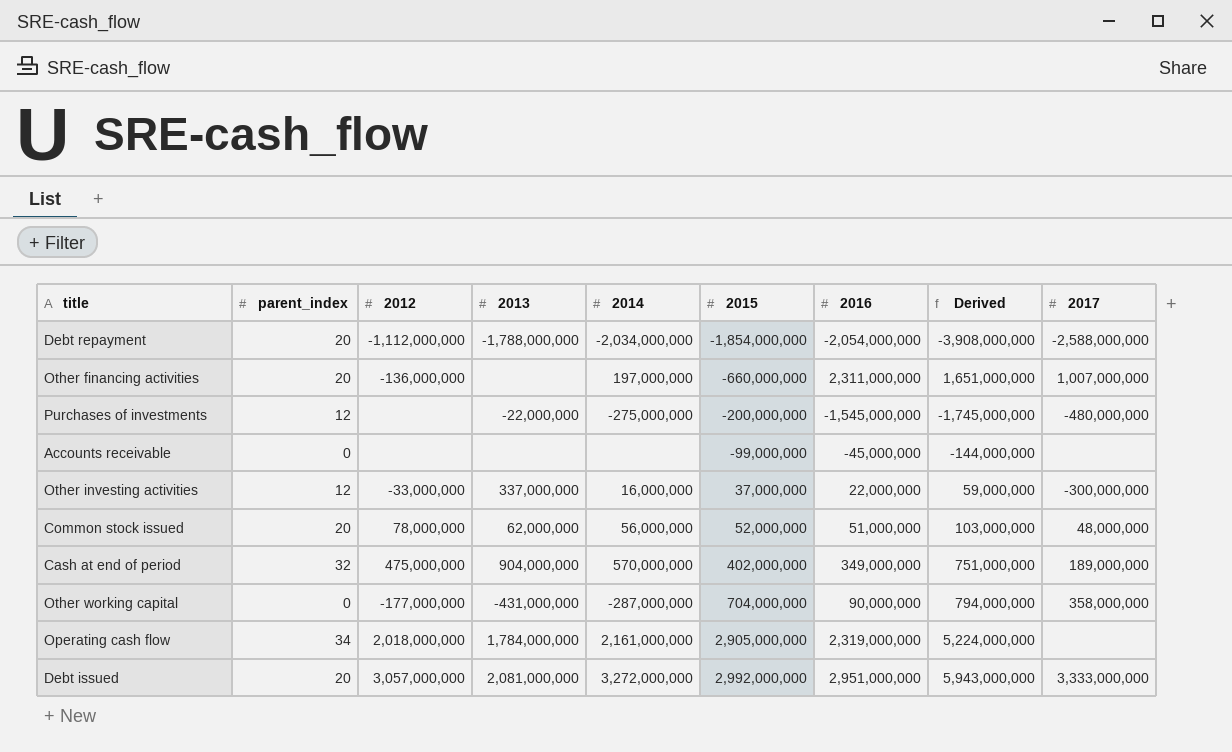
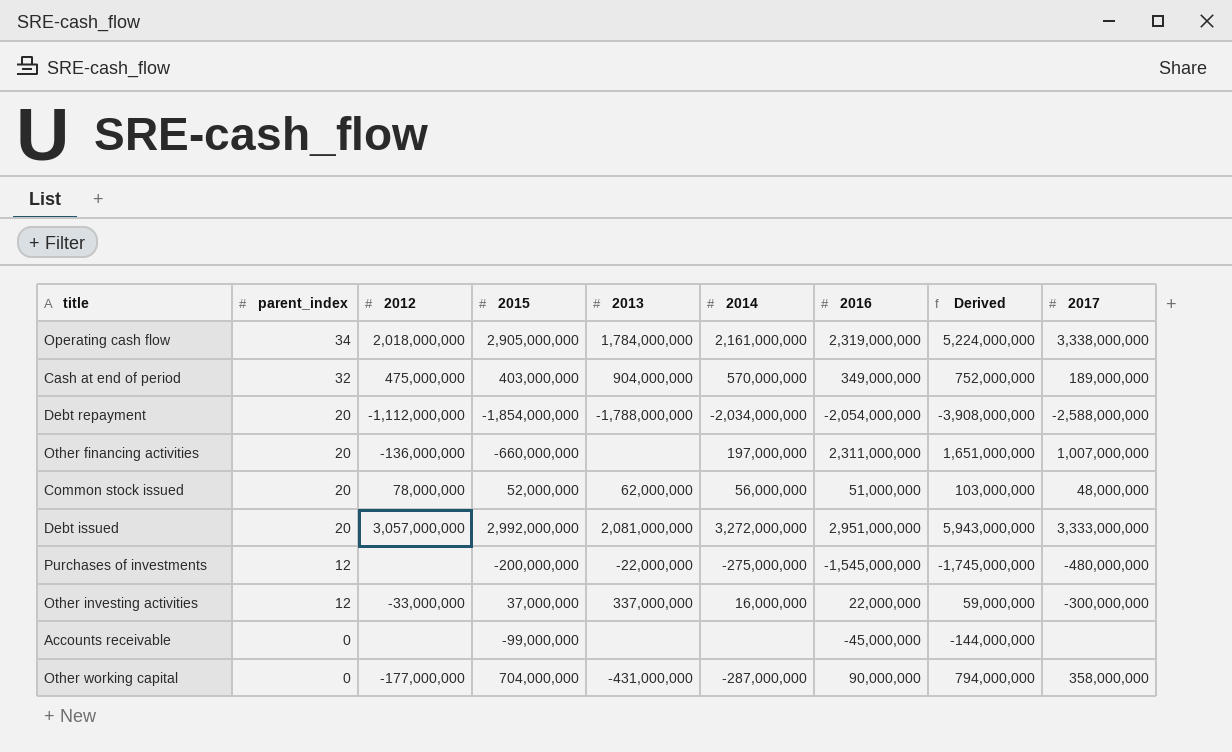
row order: 2015 ascending -> parent_index descending
column 2015 | position: 6 -> 4
Operating cash flow | 2017: none -> 3,338,000,000
Cash at end of period | 2015: 402,000,000 -> 403,000,000
Cash at end of period | Derived: 751,000,000 -> 752,000,000

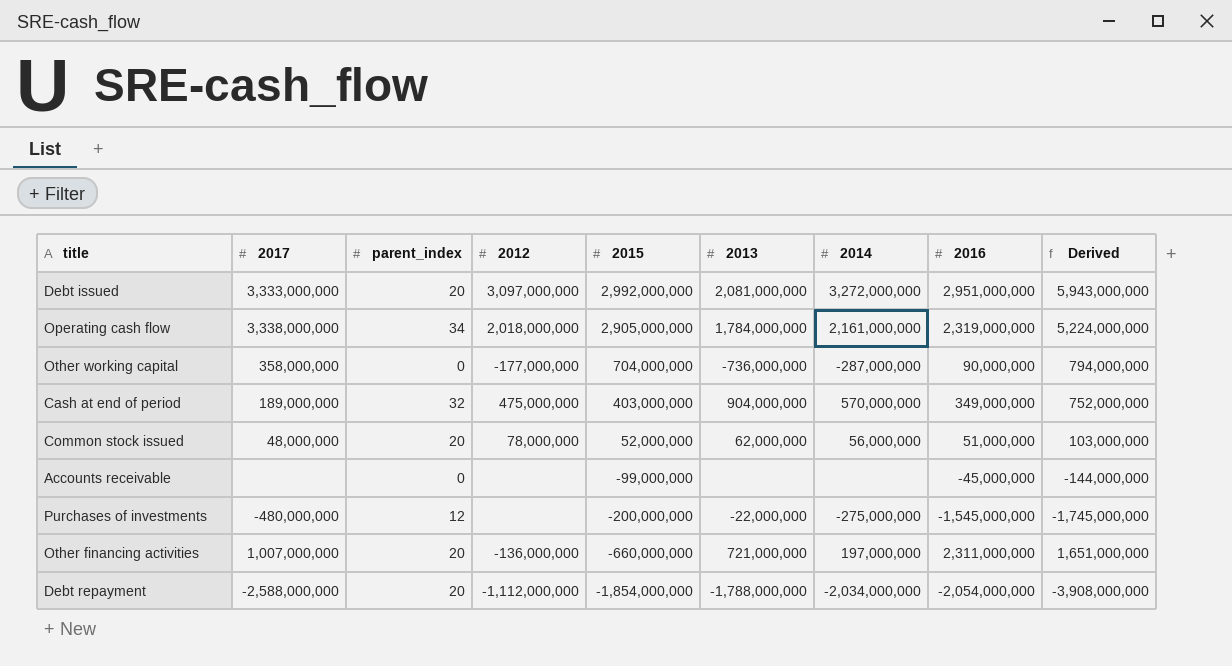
row order: parent_index descending -> 2015 descending
column 2017 | position: 9 -> 2
row Other investing activities: 12 | -33,000,000 | 37,000,000 | 337,000,000 | 16,000,000 | 22,000,000 | 59,000,000 | -300,000,000 -> none
Debt issued | 2012: 3,057,000,000 -> 3,097,000,000
Other working capital | 2013: -431,000,000 -> -736,000,000
Other financing activities | 2013: none -> 721,000,000

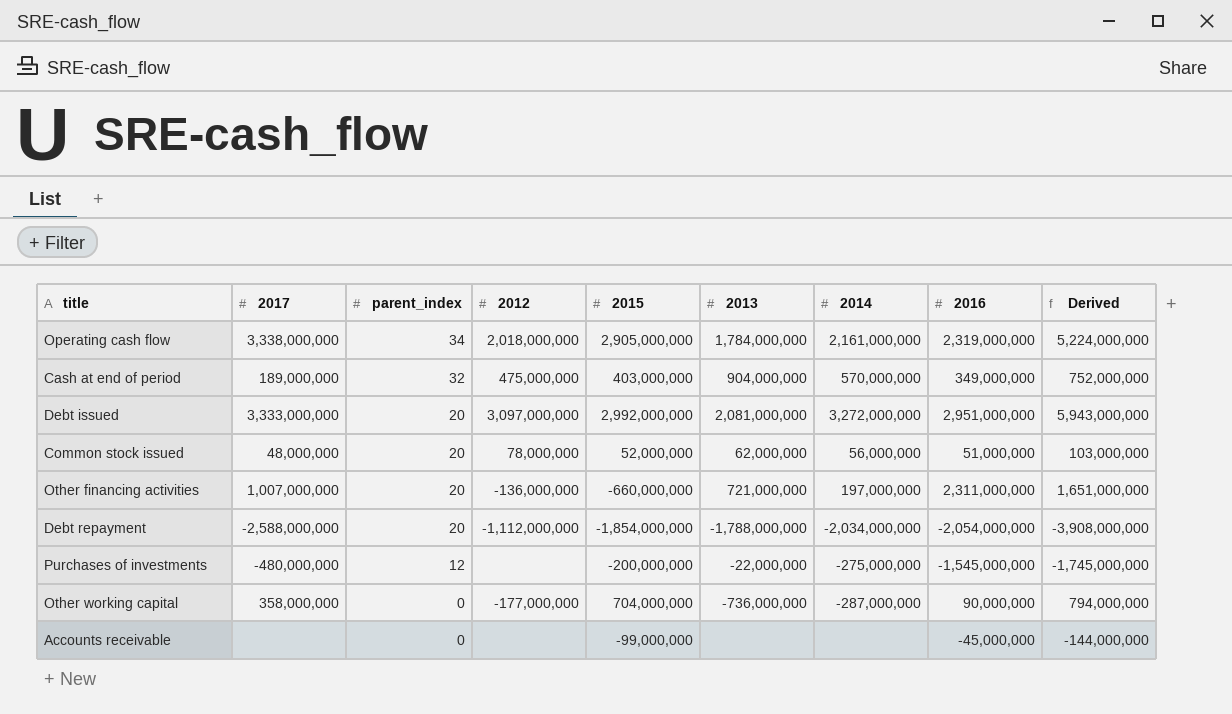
row order: 2015 descending -> parent_index descending

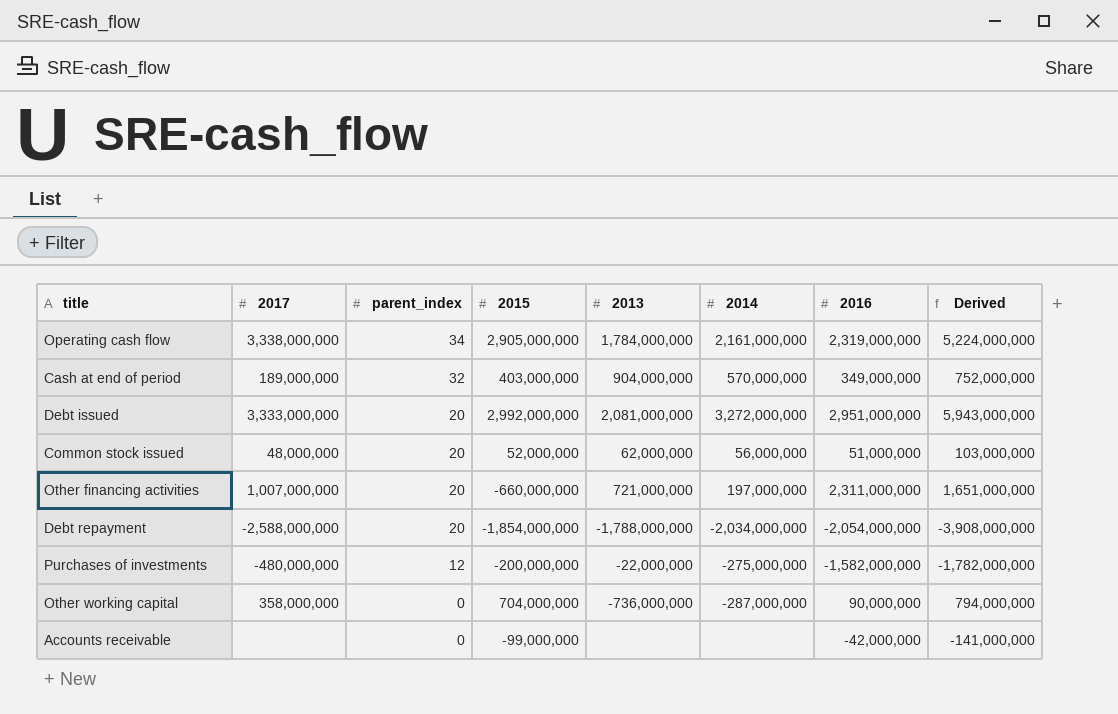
column 2012 | position: 4 -> none
Purchases of investments | 2016: -1,545,000,000 -> -1,582,000,000
Purchases of investments | Derived: -1,745,000,000 -> -1,782,000,000
Accounts receivable | 2016: -45,000,000 -> -42,000,000
Accounts receivable | Derived: -144,000,000 -> -141,000,000

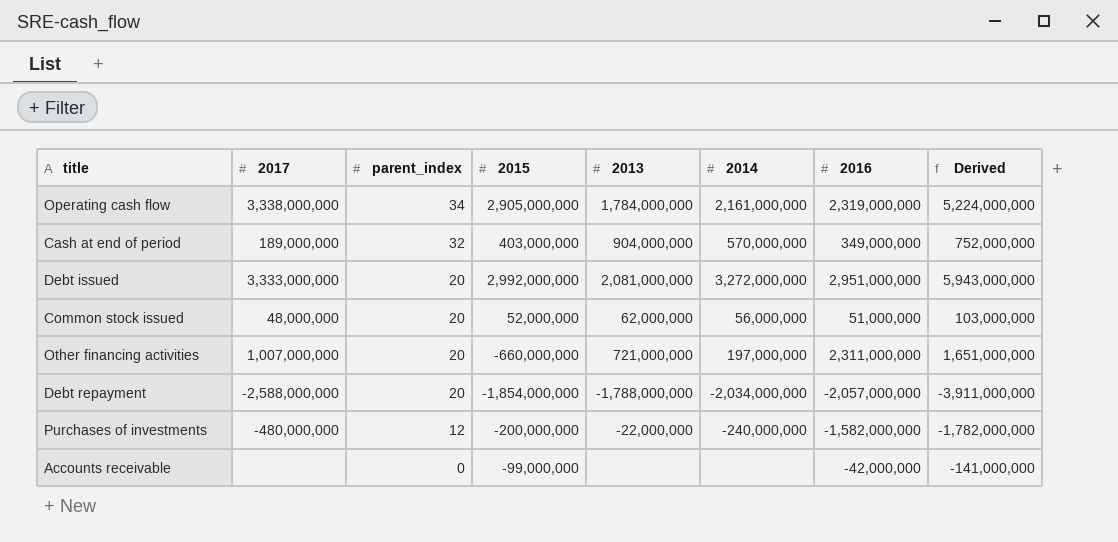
row Other working capital: 358,000,000 | 0 | 704,000,000 | -736,000,000 | -287,000,000 | 90,000,000 | 794,000,000 -> none
Debt repayment | 2016: -2,054,000,000 -> -2,057,000,000
Debt repayment | Derived: -3,908,000,000 -> -3,911,000,000
Purchases of investments | 2014: -275,000,000 -> -240,000,000

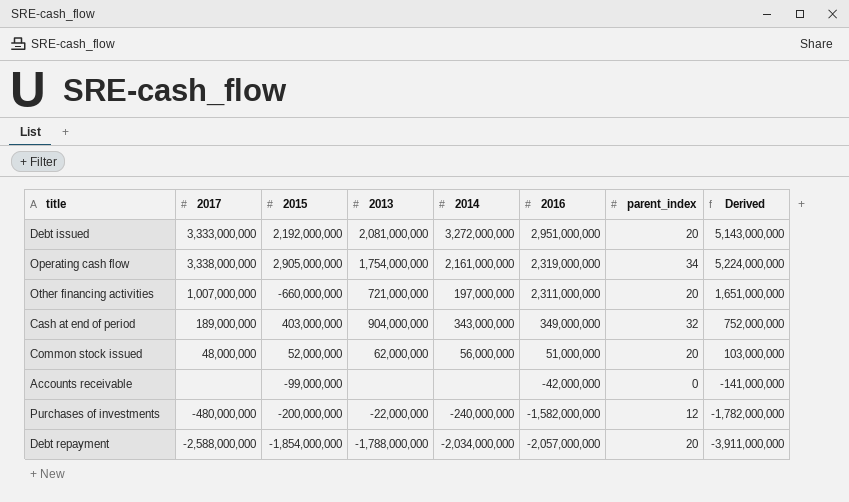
row order: parent_index descending -> 2016 descending
column parent_index | position: 3 -> 7
Debt issued | 2015: 2,992,000,000 -> 2,192,000,000
Debt issued | Derived: 5,943,000,000 -> 5,143,000,000
Operating cash flow | 2013: 1,784,000,000 -> 1,754,000,000
Cash at end of period | 2014: 570,000,000 -> 343,000,000

